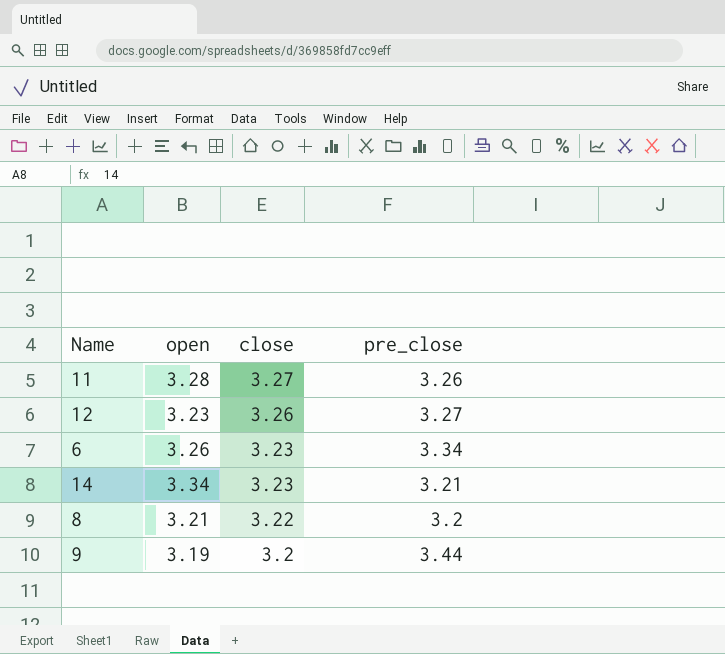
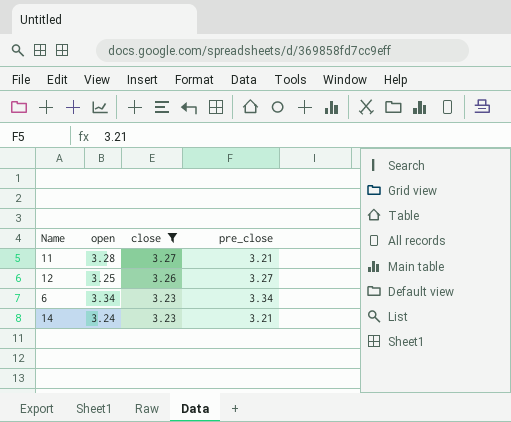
filter: none -> close >= 3.23
11 | pre_close: 3.26 -> 3.21
12 | open: 3.23 -> 3.25
6 | open: 3.26 -> 3.34
14 | open: 3.34 -> 3.24

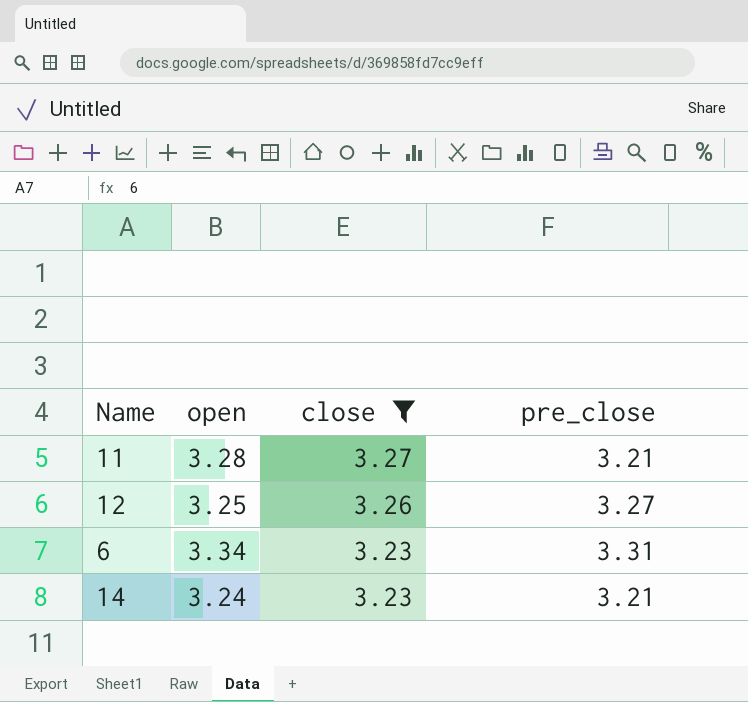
6 | pre_close: 3.34 -> 3.31

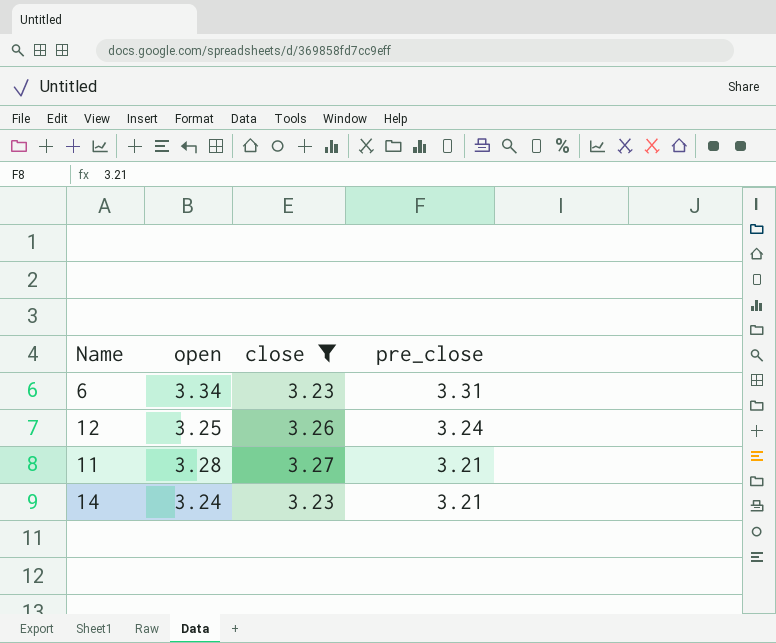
row order: close descending -> pre_close descending
12 | pre_close: 3.27 -> 3.24

